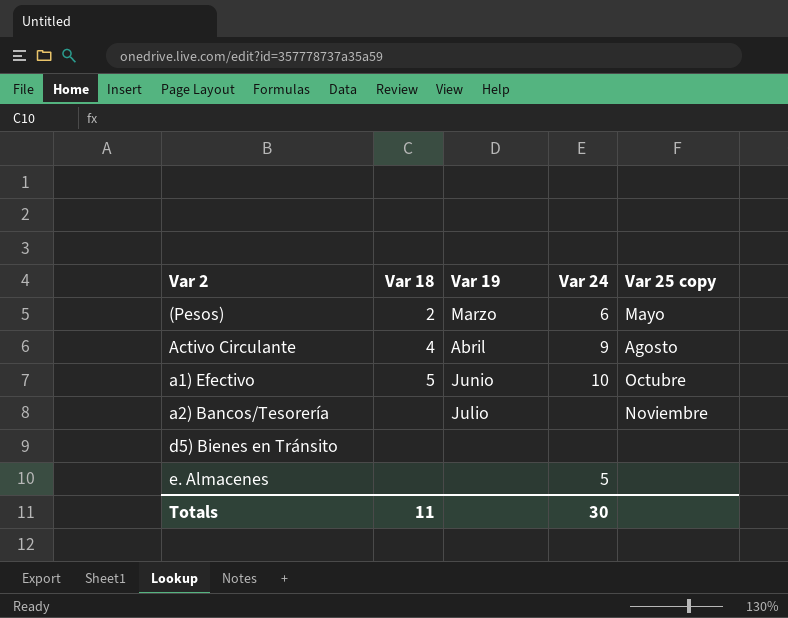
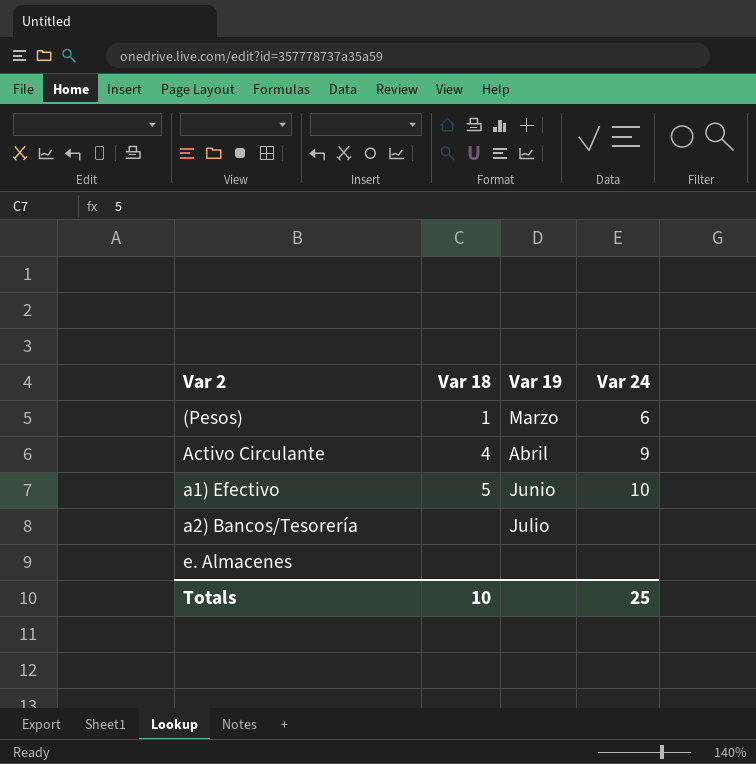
column Var 25 copy | position: 5 -> none
row d5) Bienes en Tránsito: none | none | none | none -> none
(Pesos) | Var 18: 2 -> 1
e. Almacenes | Var 24: 5 -> none
Totals | Var 18: 11 -> 10
Totals | Var 24: 30 -> 25

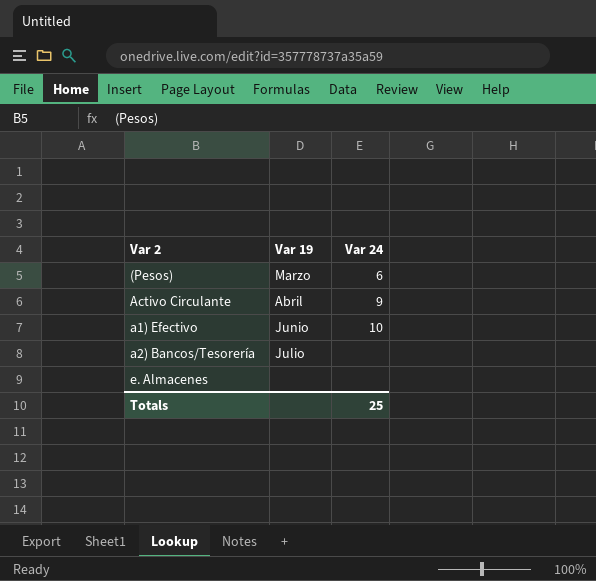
column Var 18 | position: 2 -> none

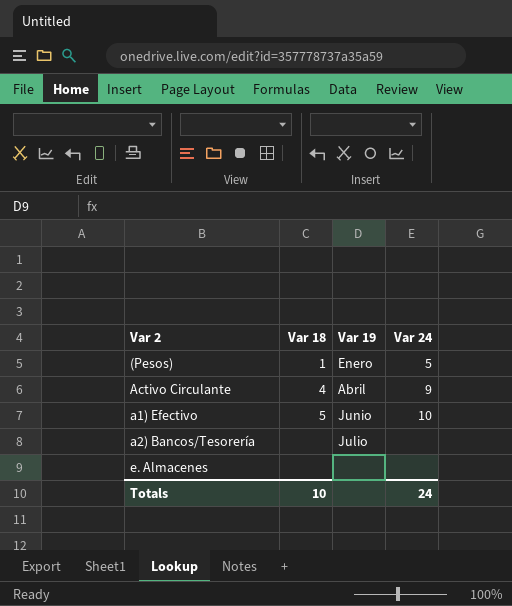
column Var 18 | position: none -> 2
(Pesos) | Var 19: Marzo -> Enero
(Pesos) | Var 24: 6 -> 5
Totals | Var 24: 25 -> 24

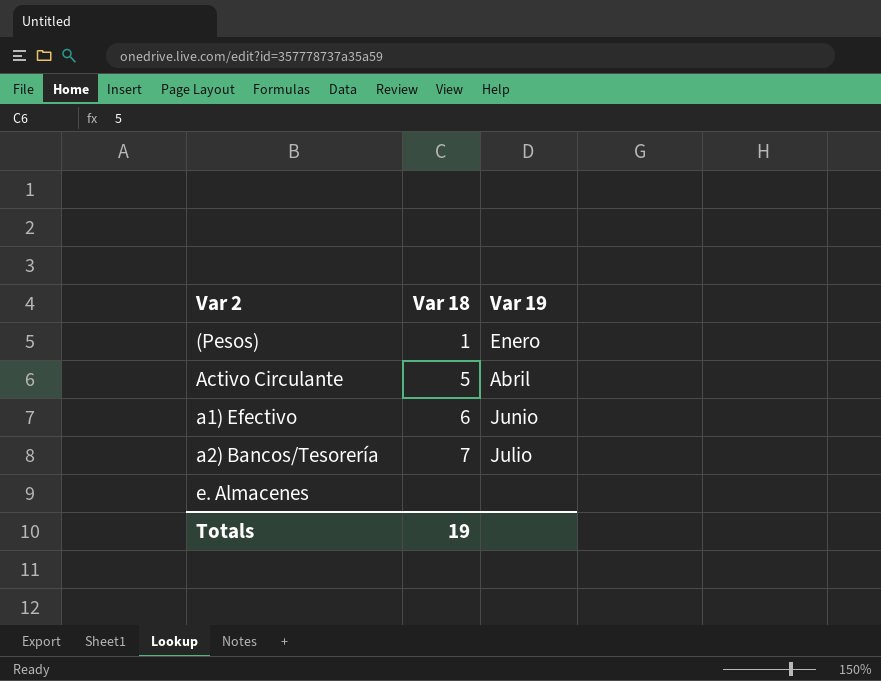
column Var 24 | position: 4 -> none
Activo Circulante | Var 18: 4 -> 5
a1) Efectivo | Var 18: 5 -> 6
a2) Bancos/Tesorería | Var 18: none -> 7
Totals | Var 18: 10 -> 19

